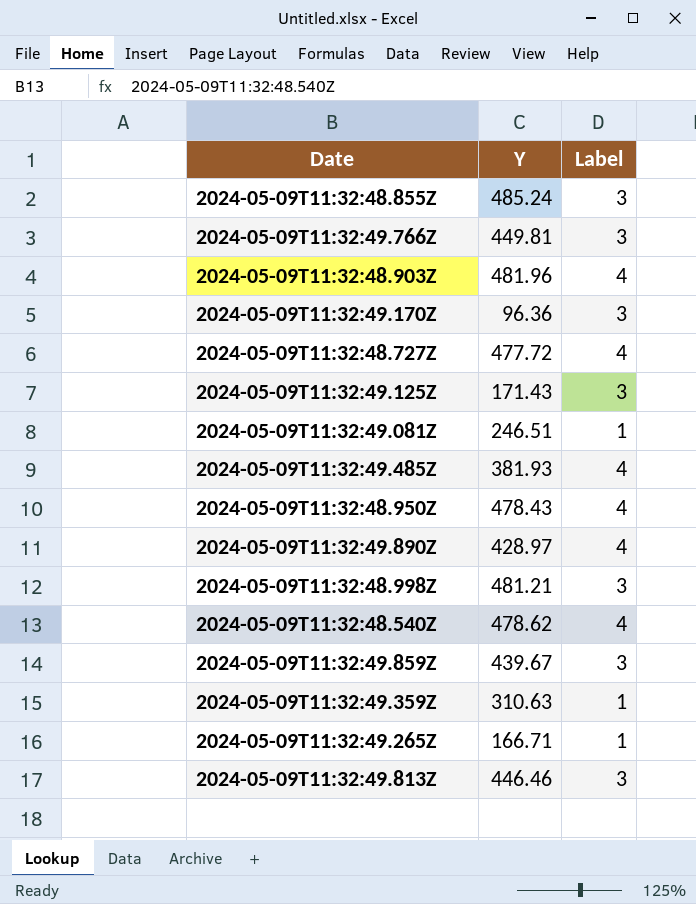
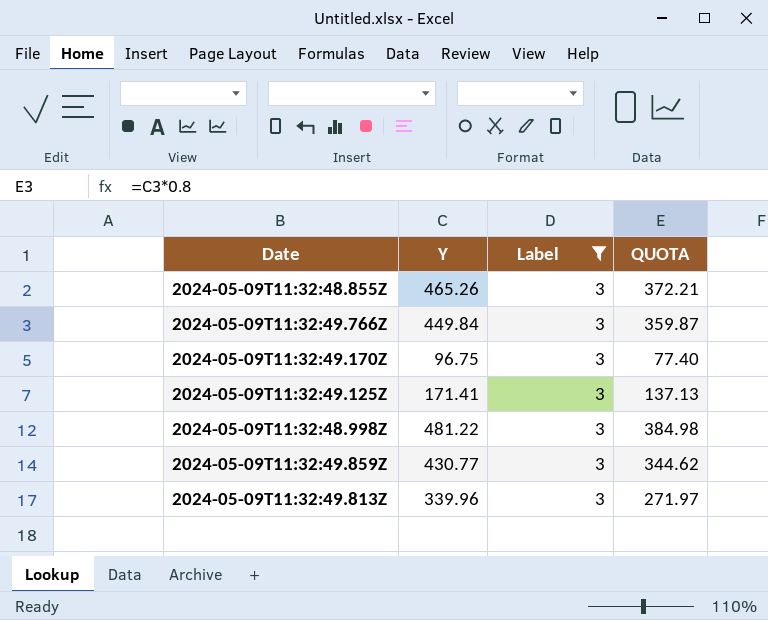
filter: none -> Label = 3
column QUOTA | formula: none -> [Y] * 0.8
2024-05-09T11:32:48.855Z | Y: 485.24 -> 465.26
2024-05-09T11:32:49.766Z | Y: 449.81 -> 449.84
2024-05-09T11:32:49.170Z | Y: 96.36 -> 96.75
2024-05-09T11:32:49.125Z | Y: 171.43 -> 171.41
2024-05-09T11:32:48.998Z | Y: 481.21 -> 481.22
2024-05-09T11:32:49.859Z | Y: 439.67 -> 430.77
2024-05-09T11:32:49.813Z | Y: 446.46 -> 339.96

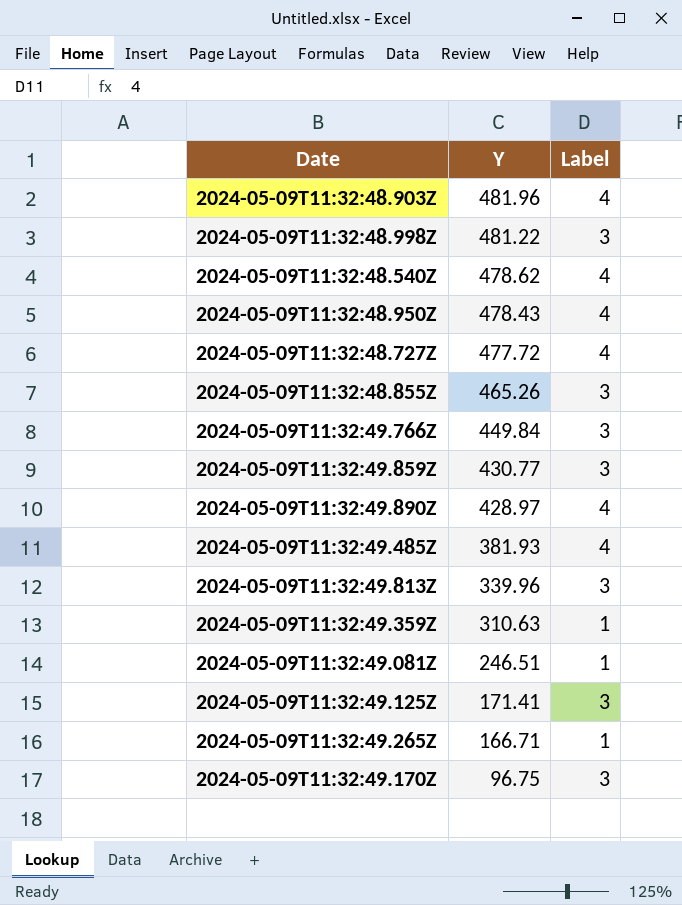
filter: Label = 3 -> none
row order: none -> Y descending
column QUOTA | formula: [Y] * 0.8 -> none

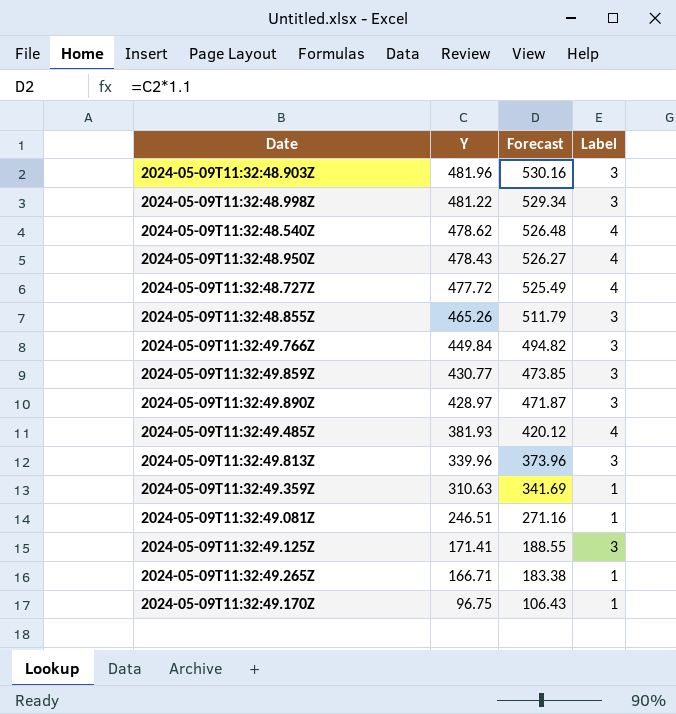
column Forecast | formula: none -> [Y] * 1.1
2024-05-09T11:32:48.903Z | Label: 4 -> 3
2024-05-09T11:32:49.890Z | Label: 4 -> 3
2024-05-09T11:32:49.170Z | Label: 3 -> 1

